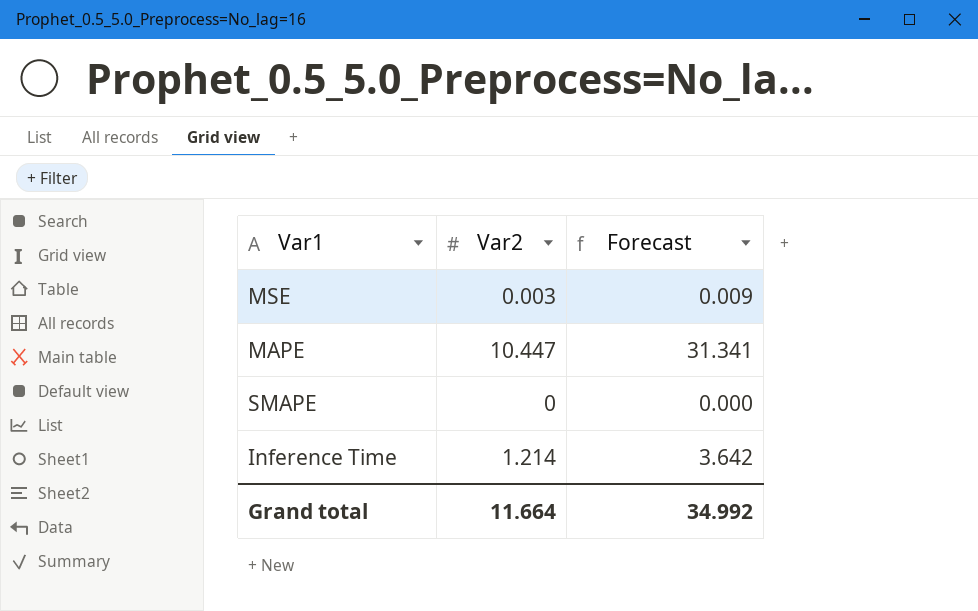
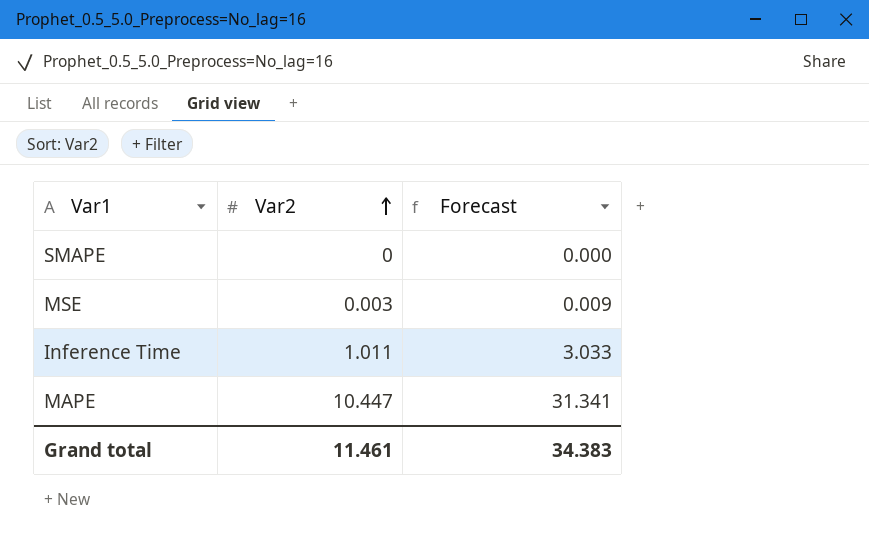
row order: none -> Var2 ascending
Inference Time | Var2: 1.214 -> 1.011
Inference Time | Forecast: 3.642 -> 3.033
Grand total | Var2: 11.664 -> 11.461
Grand total | Forecast: 34.992 -> 34.383

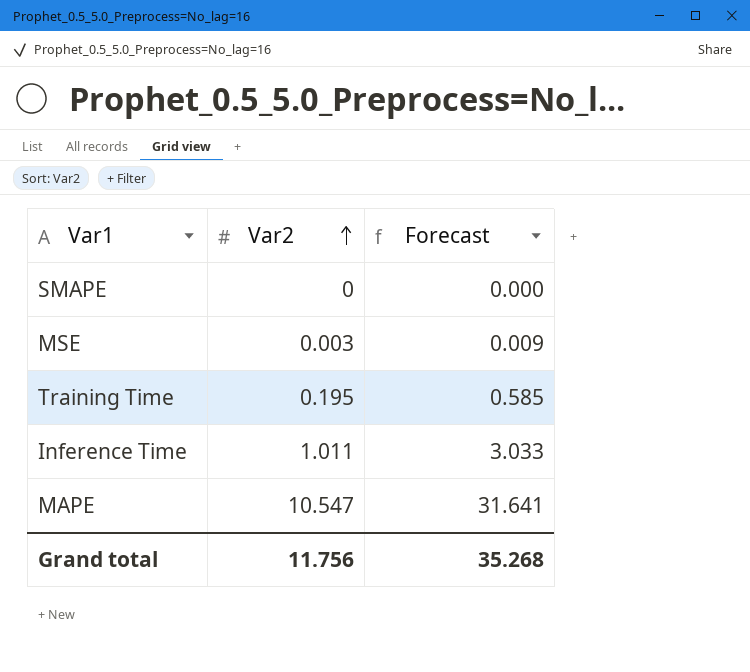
row Training Time: none -> 0.195 | 0.585
MAPE | Var2: 10.447 -> 10.547
MAPE | Forecast: 31.341 -> 31.641
Grand total | Var2: 11.461 -> 11.756
Grand total | Forecast: 34.383 -> 35.268

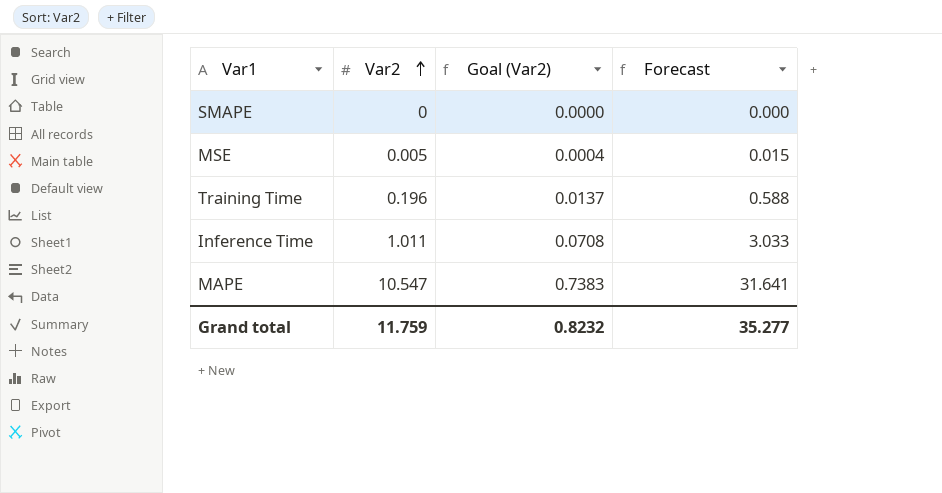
column Goal (Var2) | formula: none -> [Var2] * 0.07
MSE | Var2: 0.003 -> 0.005
MSE | Forecast: 0.009 -> 0.015
Training Time | Var2: 0.195 -> 0.196
Training Time | Forecast: 0.585 -> 0.588
Grand total | Var2: 11.756 -> 11.759
Grand total | Forecast: 35.268 -> 35.277

